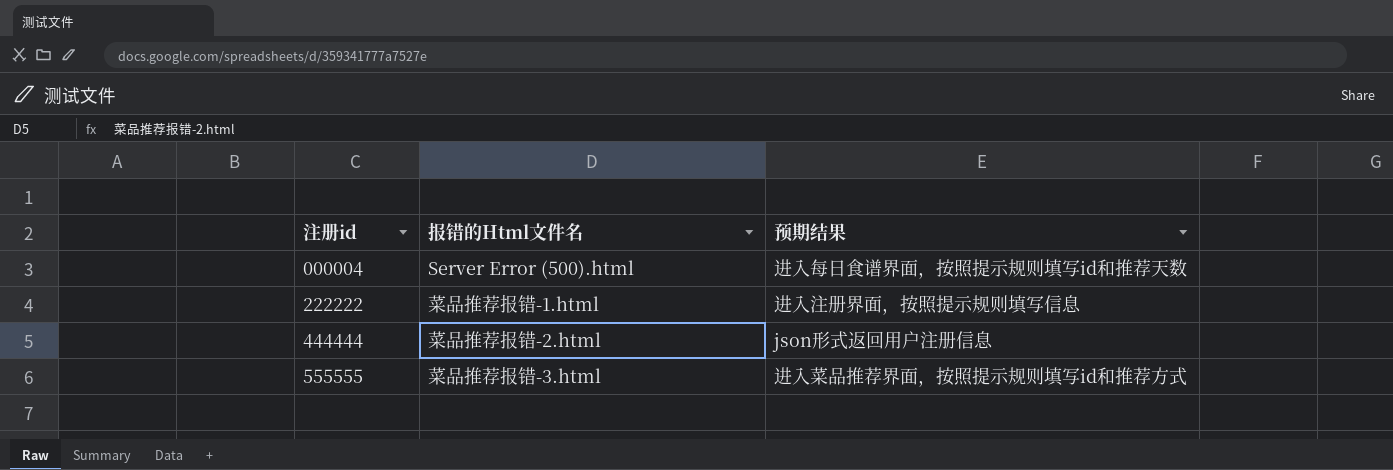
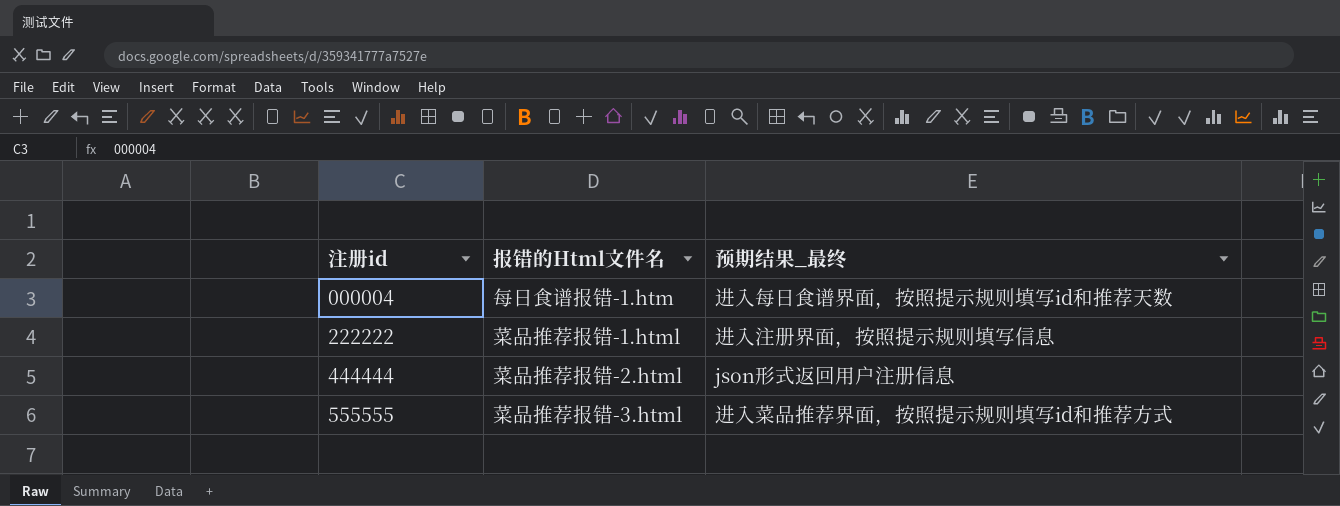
column name: 预期结果 -> 预期结果_最终
000004 | 报错的Html文件名: Server Error (500).html -> 每日食谱报错-1.htm

